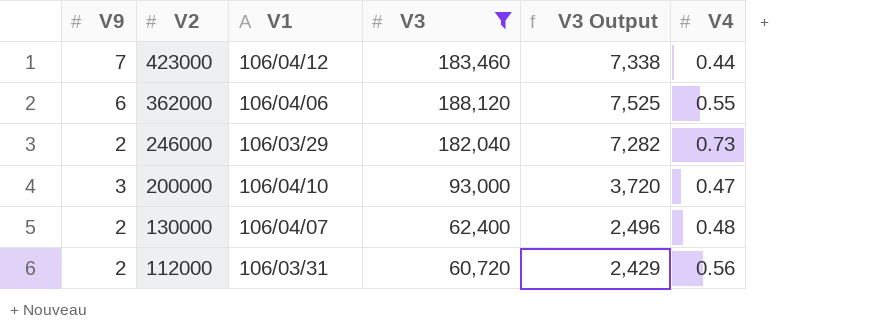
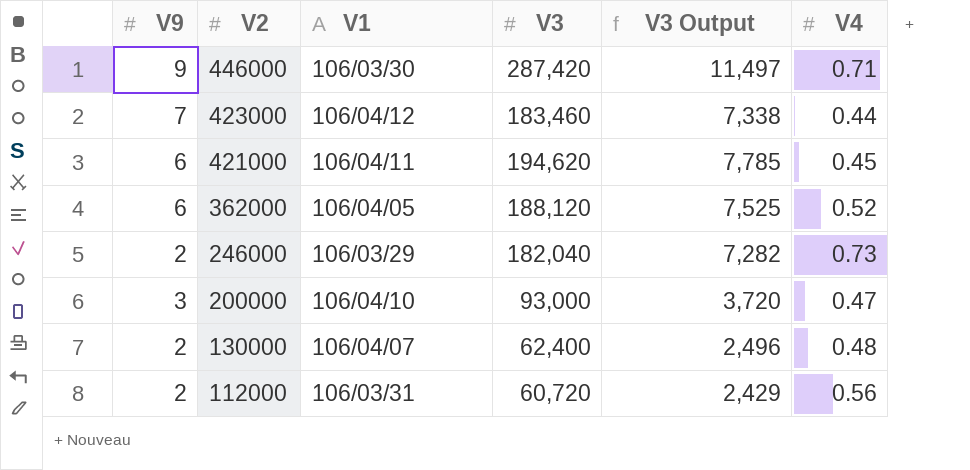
filter: V3 <= 188,120 -> none
362000 | V1: 106/04/06 -> 106/04/05
362000 | V4: 0.55 -> 0.52

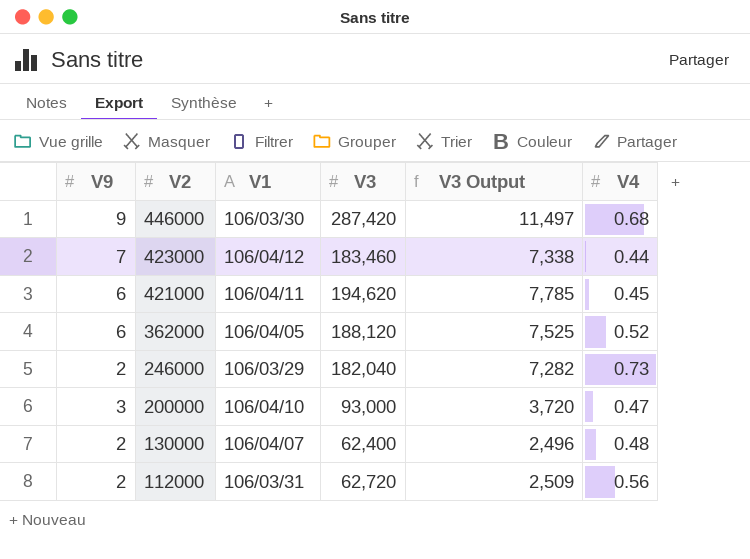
446000 | V4: 0.71 -> 0.68
112000 | V3: 60,720 -> 62,720
112000 | V3 Output: 2,429 -> 2,509

